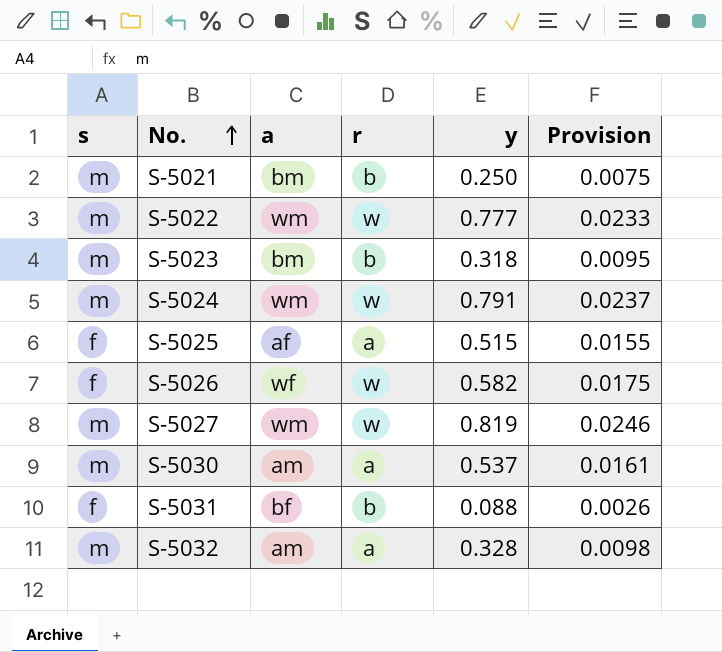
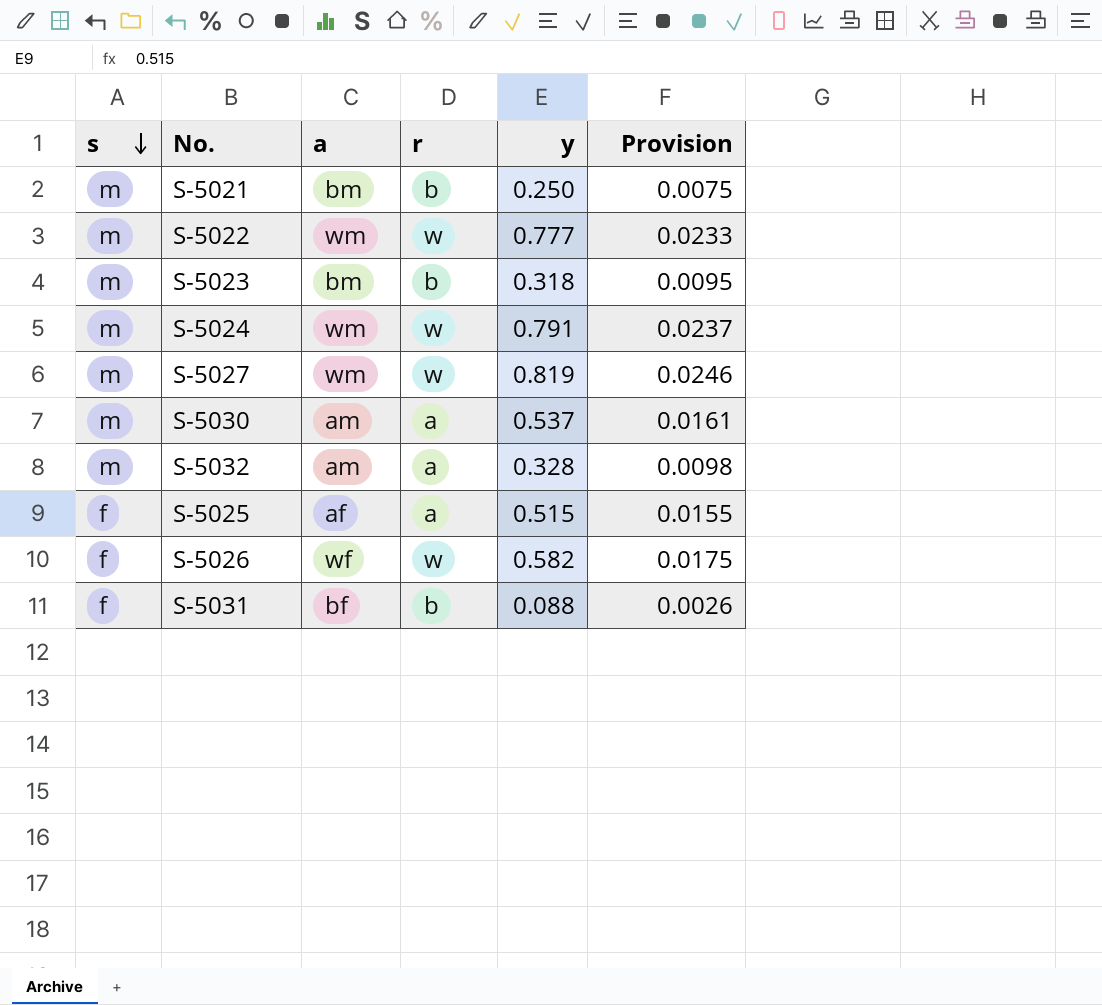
row order: No. ascending -> s descending

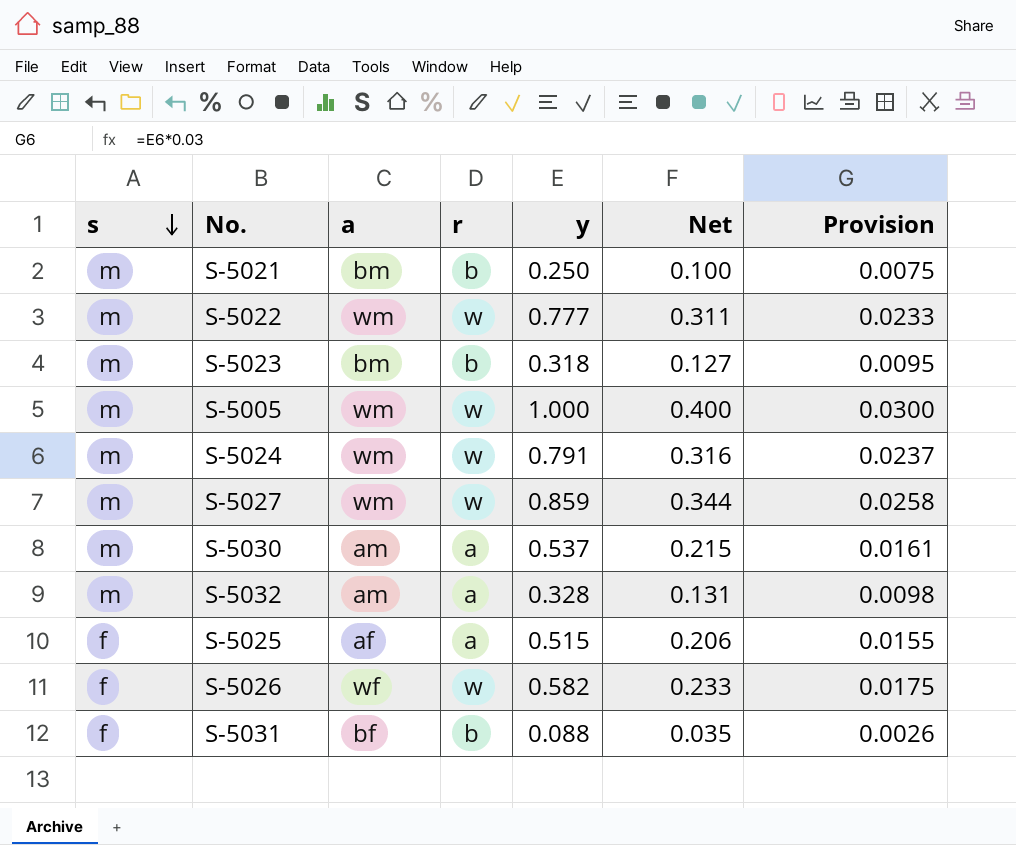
column Net | formula: none -> [y] * 0.4
row S-5005: none -> m | wm | w | 1.000 | 0.400 | 0.0300
S-5027 | y: 0.819 -> 0.859
S-5027 | Provision: 0.0246 -> 0.0258

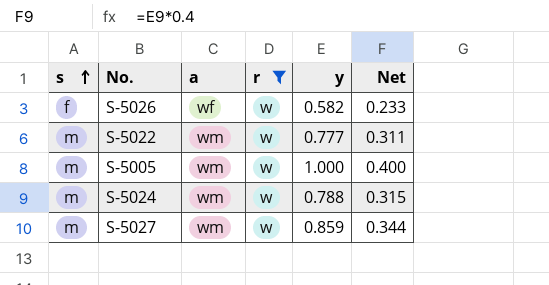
filter: none -> r = w
row order: s descending -> s ascending
column Provision | formula: [y] * 0.03 -> none
S-5024 | y: 0.791 -> 0.788
S-5024 | Net: 0.316 -> 0.315

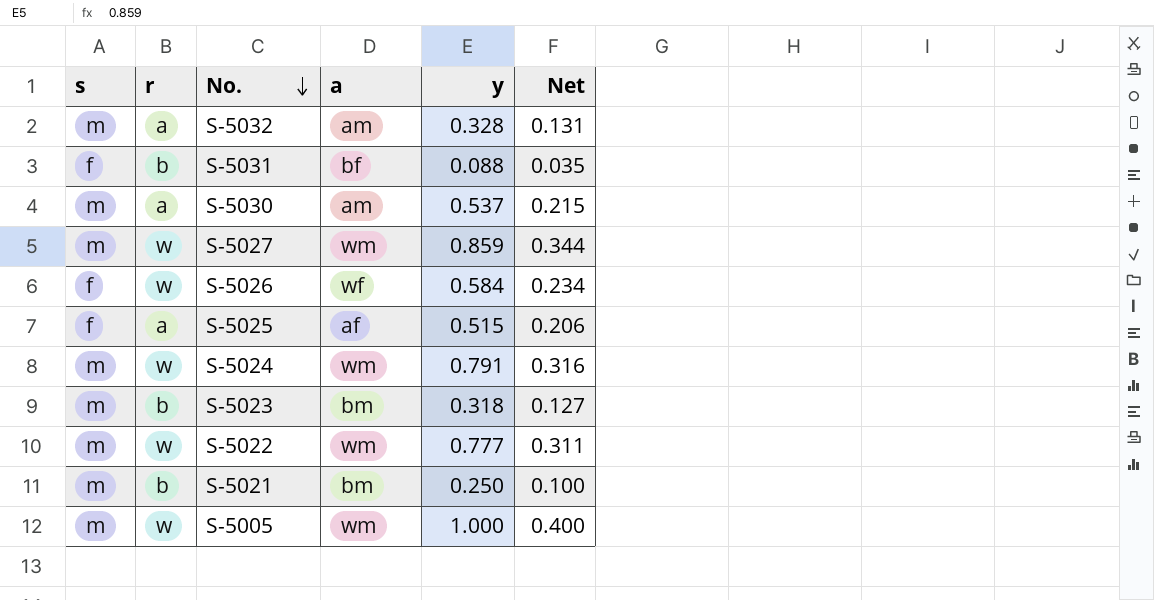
filter: r = w -> none
row order: s ascending -> No. descending
column r | position: 4 -> 2
S-5026 | y: 0.582 -> 0.584
S-5026 | Net: 0.233 -> 0.234
S-5024 | y: 0.788 -> 0.791
S-5024 | Net: 0.315 -> 0.316

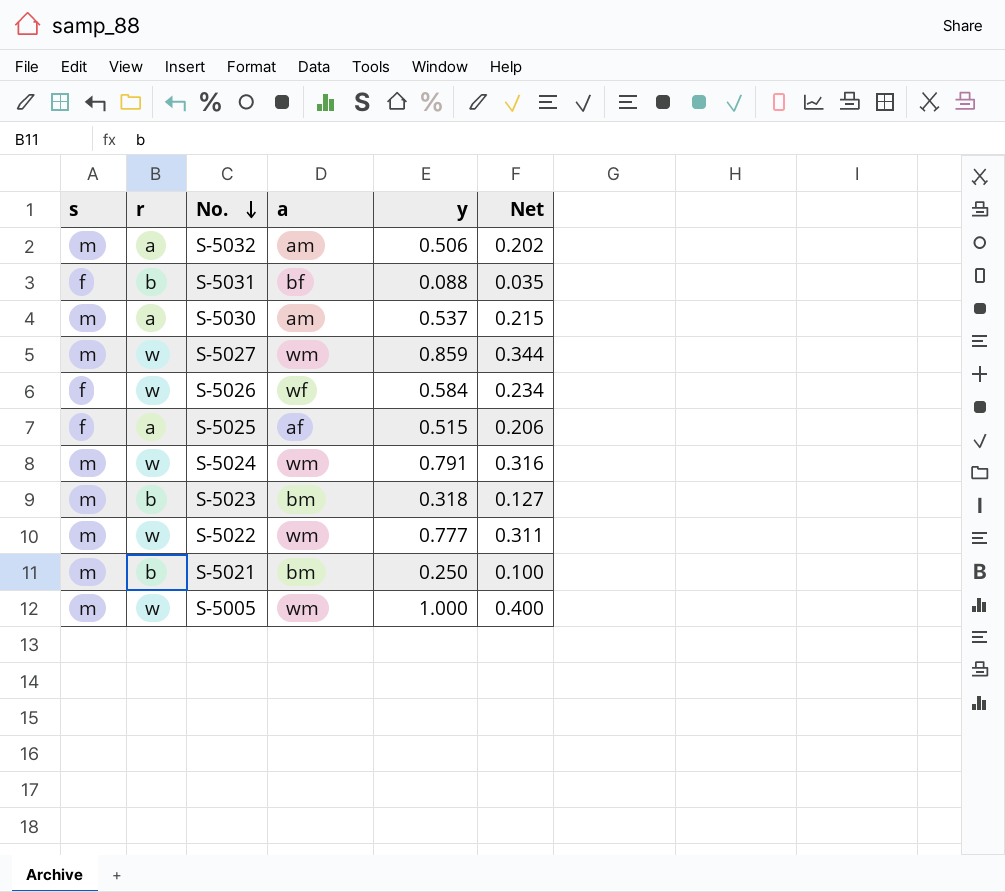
S-5032 | y: 0.328 -> 0.506
S-5032 | Net: 0.131 -> 0.202

